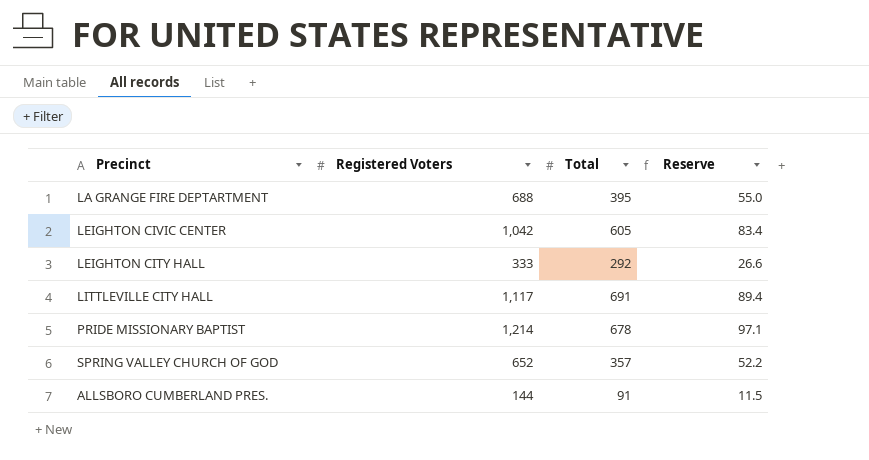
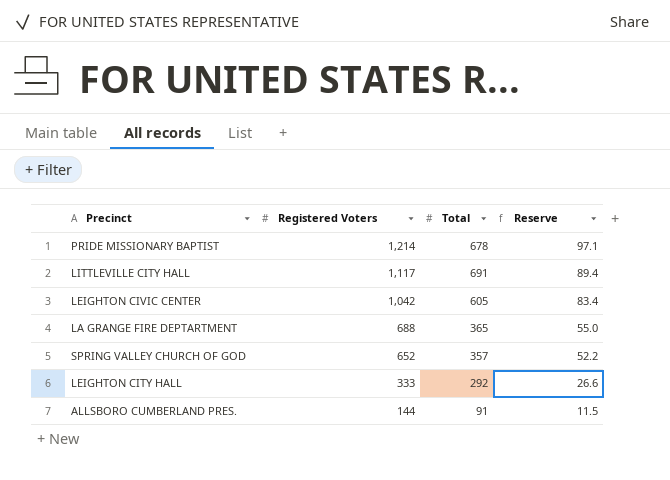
row order: none -> Registered Voters descending
LA GRANGE FIRE DEPTARTMENT | Total: 395 -> 365

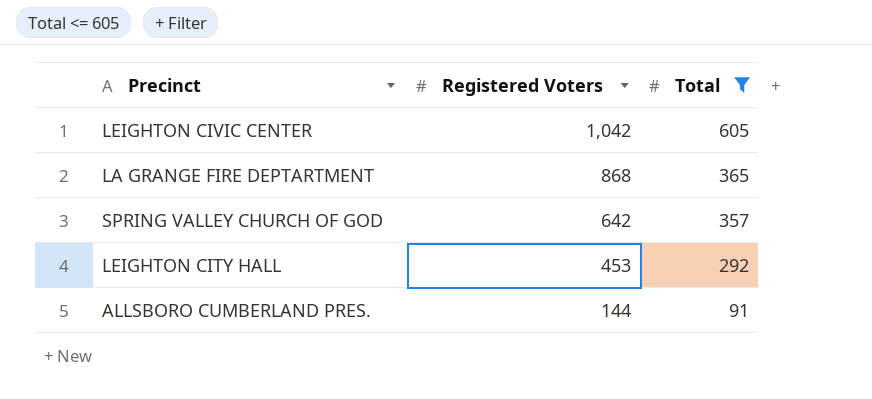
filter: none -> Total <= 605
column Reserve | formula: [Registered Voters] * 0.08 -> none
LA GRANGE FIRE DEPTARTMENT | Registered Voters: 688 -> 868
SPRING VALLEY CHURCH OF GOD | Registered Voters: 652 -> 642
LEIGHTON CITY HALL | Registered Voters: 333 -> 453

